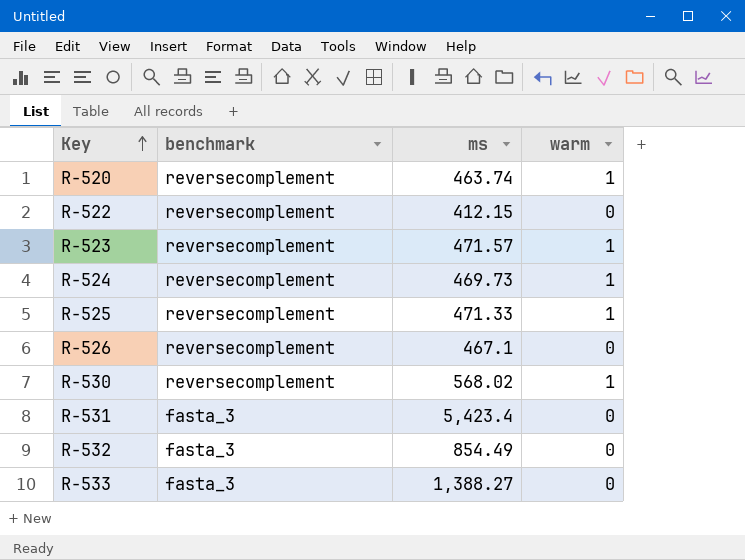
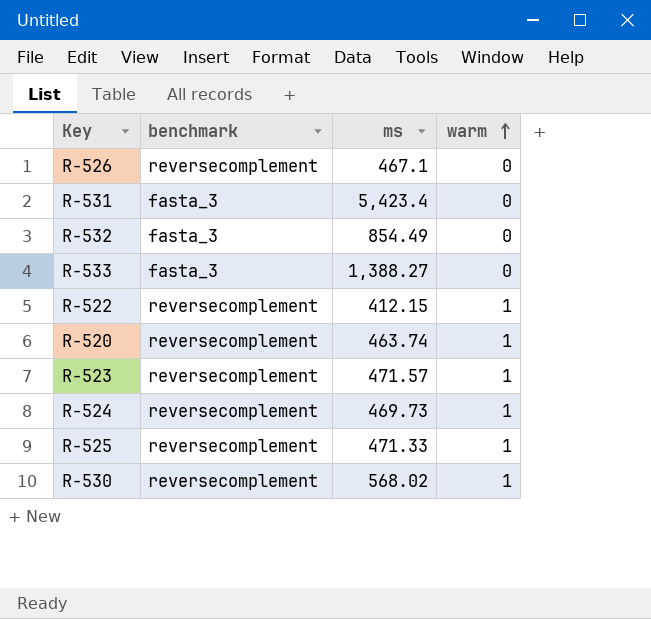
row order: Key ascending -> warm ascending
R-522 | warm: 0 -> 1

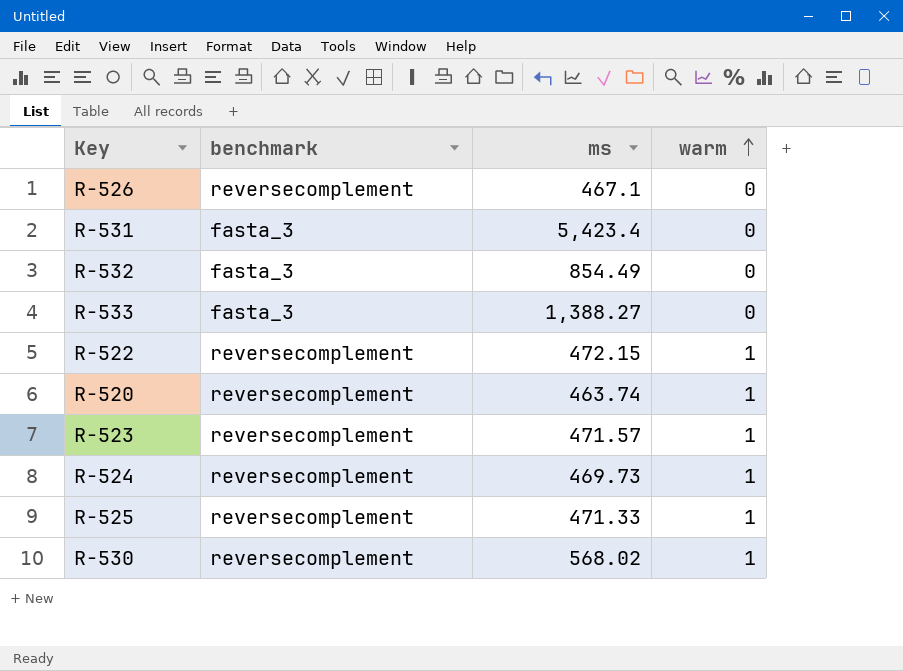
R-522 | ms: 412.15 -> 472.15

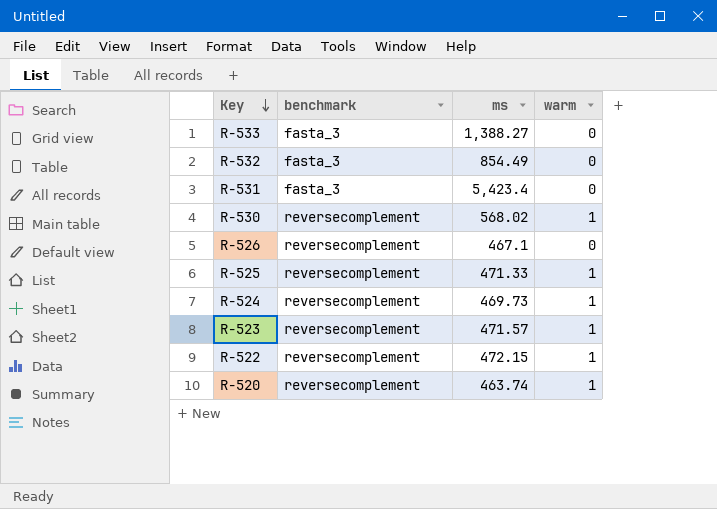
row order: warm ascending -> Key descending

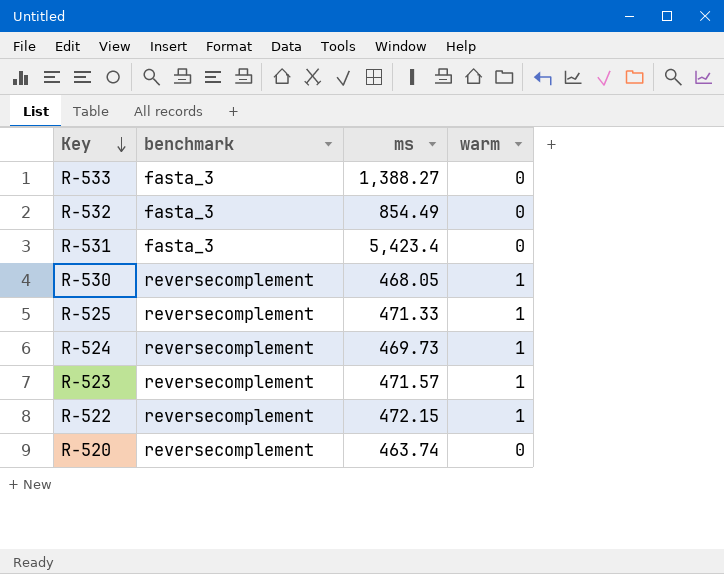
row R-526: reversecomplement | 467.1 | 0 -> none
R-530 | ms: 568.02 -> 468.05
R-520 | warm: 1 -> 0

